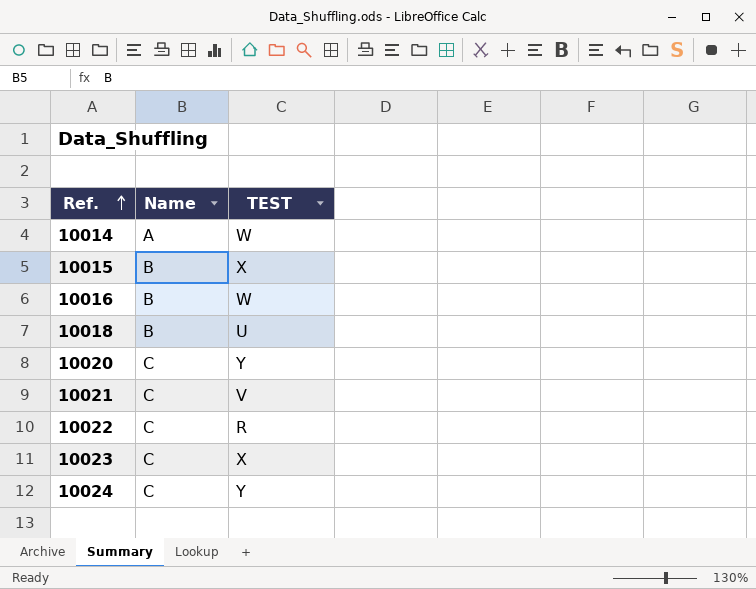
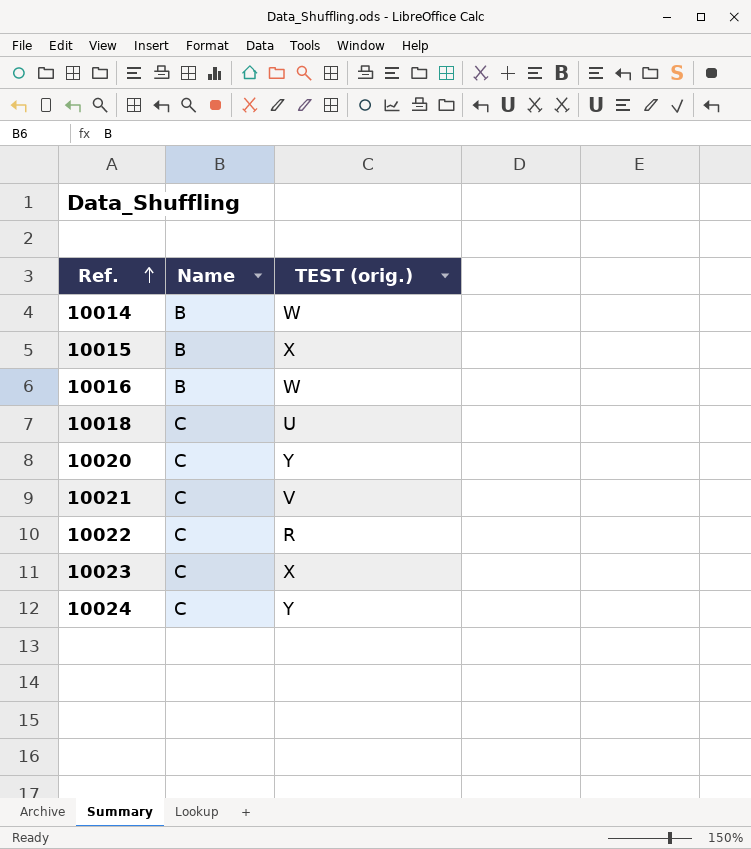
column name: TEST -> TEST (orig.)
10014 | Name: A -> B
10018 | Name: B -> C

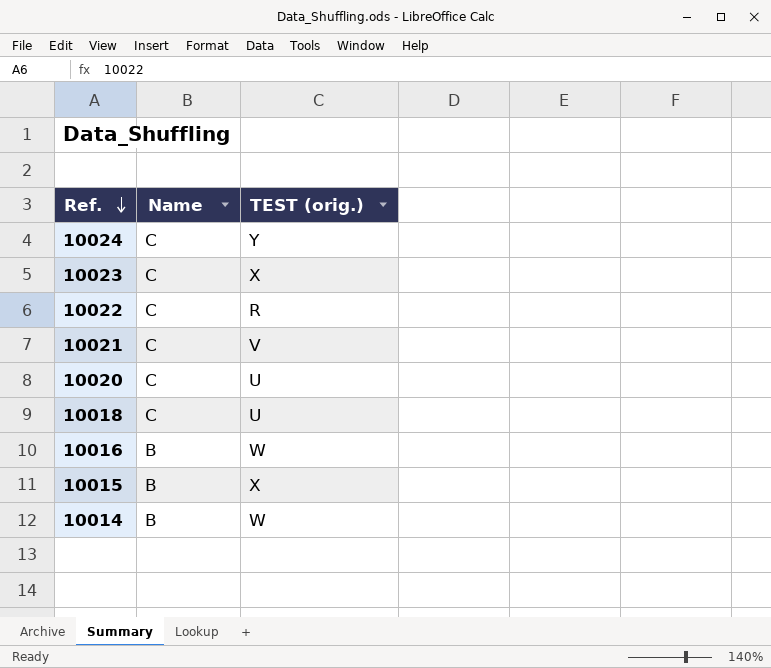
row order: Ref. ascending -> Ref. descending
10020 | TEST (orig.): Y -> U

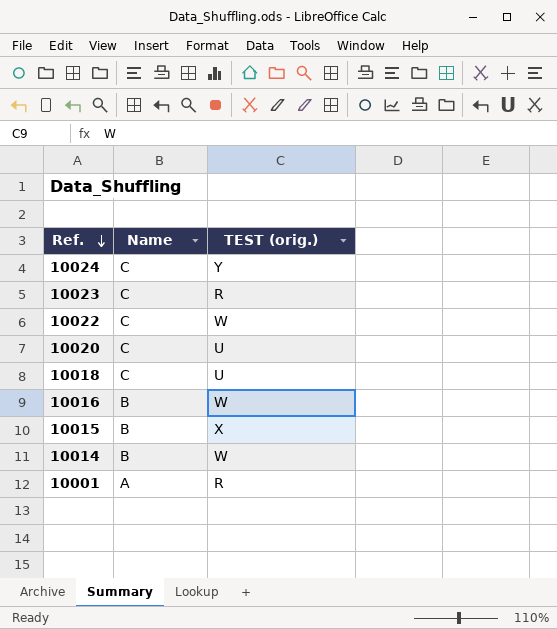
row 10021: C | V -> none
10023 | TEST (orig.): X -> R
10022 | TEST (orig.): R -> W
row 10001: none -> A | R

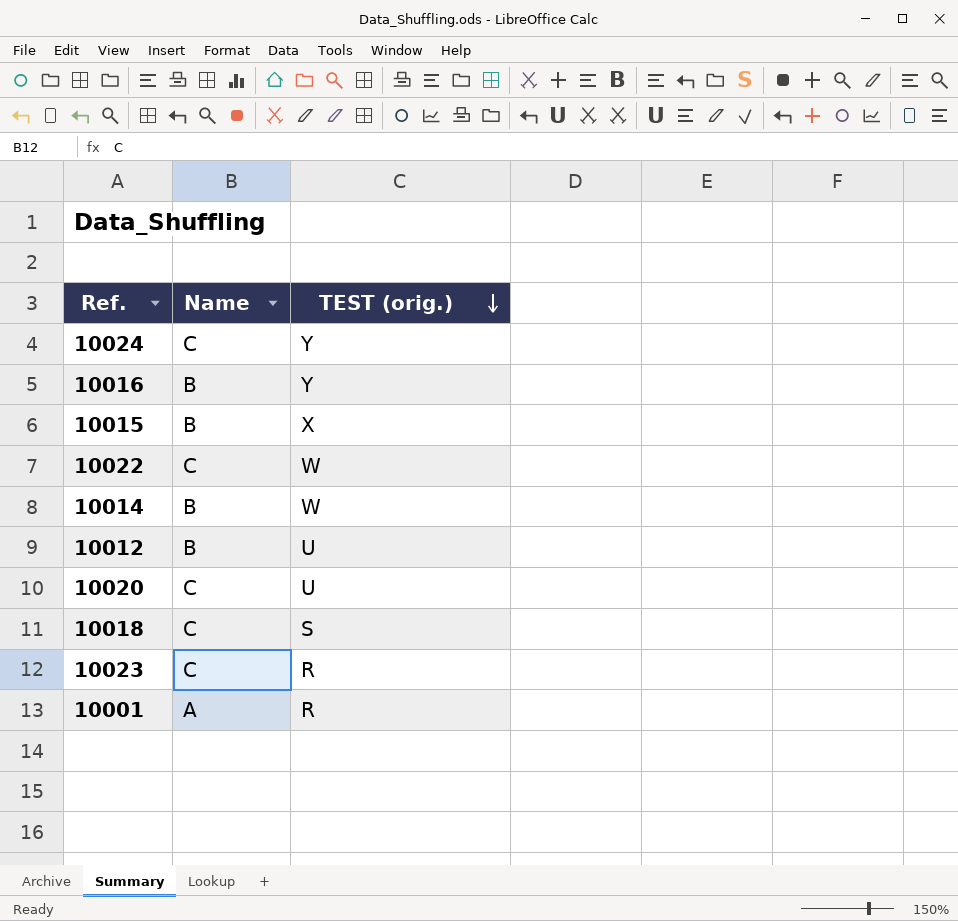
row order: Ref. descending -> TEST (orig.) descending
10016 | TEST (orig.): W -> Y
row 10012: none -> B | U
10018 | TEST (orig.): U -> S

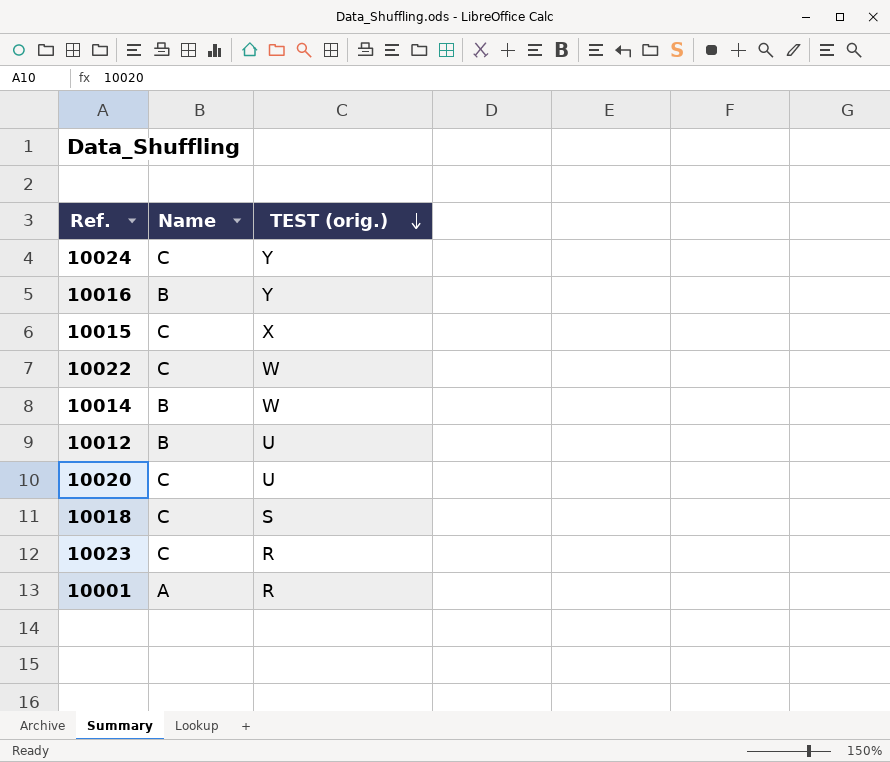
10015 | Name: B -> C

